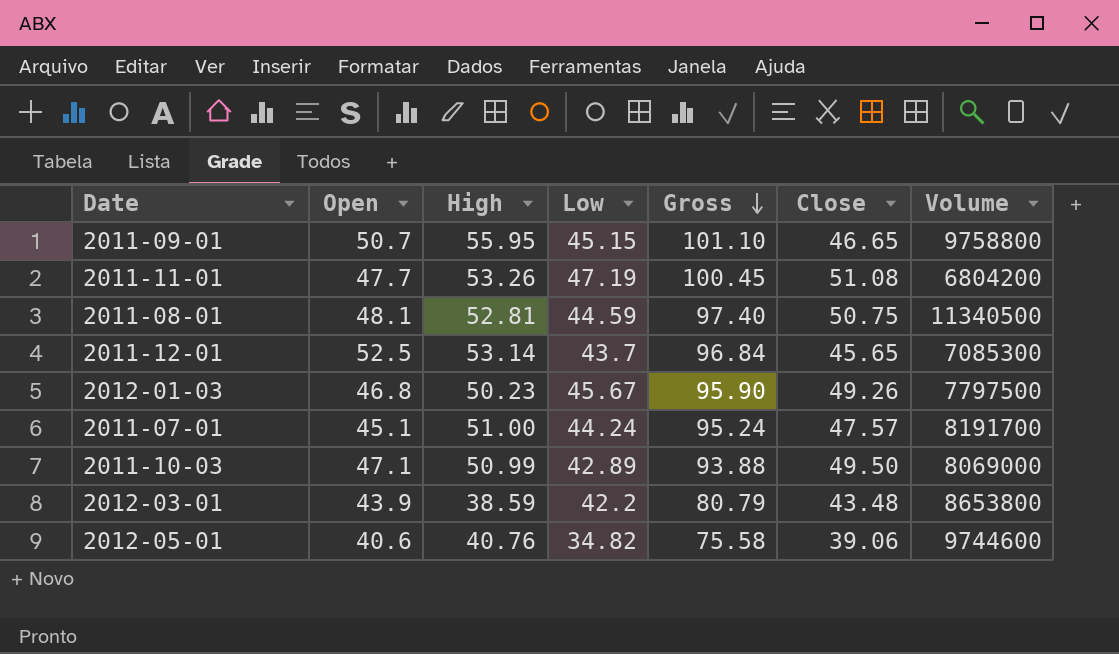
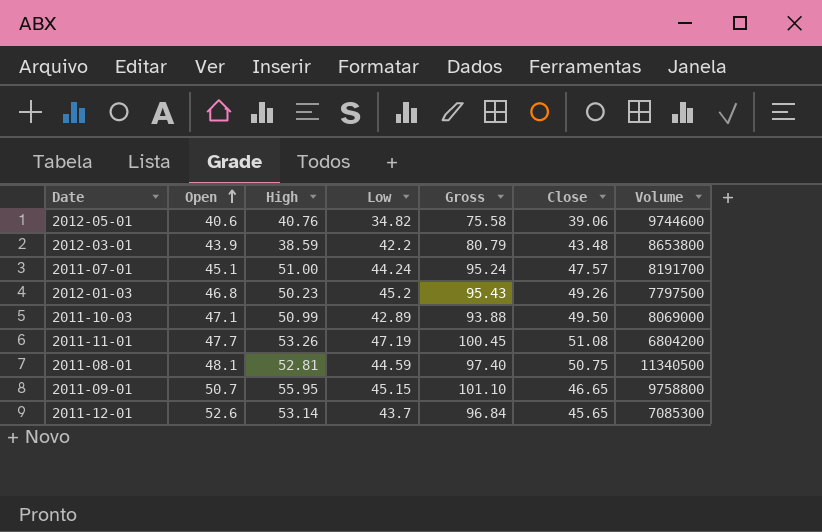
row order: Gross descending -> Open ascending
2012-01-03 | Low: 45.67 -> 45.2
2012-01-03 | Gross: 95.90 -> 95.43
2011-12-01 | Open: 52.5 -> 52.6

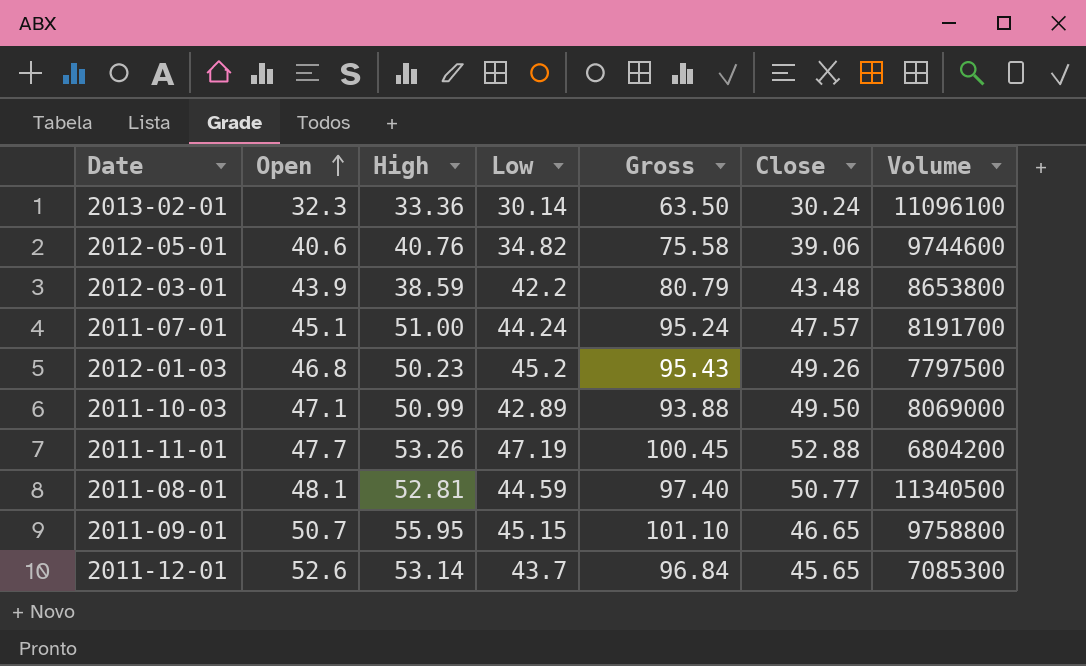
row 2013-02-01: none -> 32.3 | 33.36 | 30.14 | 63.50 | 30.24 | 11096100
2011-11-01 | Close: 51.08 -> 52.88
2011-08-01 | Close: 50.75 -> 50.77

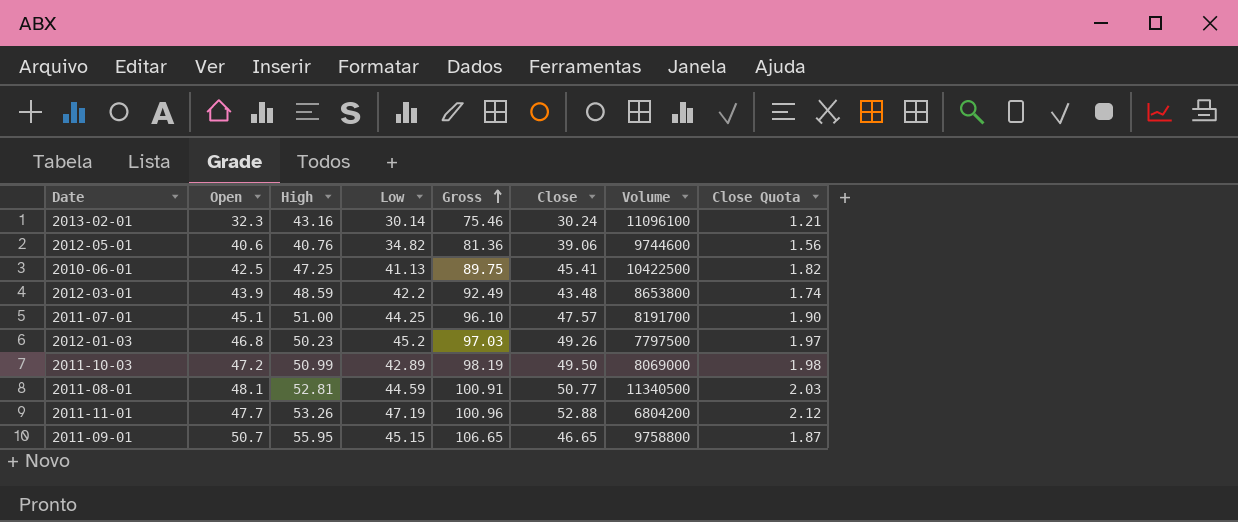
row order: Open ascending -> Gross ascending
column Gross | formula: [High] + [Low] -> [Open] + [High]
column Close Quota | formula: none -> [Close] * 0.04
row 2011-12-01: 52.6 | 53.14 | 43.7 | 96.84 | 45.65 | 7085300 -> none
2013-02-01 | High: 33.36 -> 43.16
row 2010-06-01: none -> 42.5 | 47.25 | 41.13 | 89.75 | 45.41 | 10422500 | 1.82
2012-03-01 | High: 38.59 -> 48.59
2011-07-01 | Low: 44.24 -> 44.25
2011-10-03 | Open: 47.1 -> 47.2

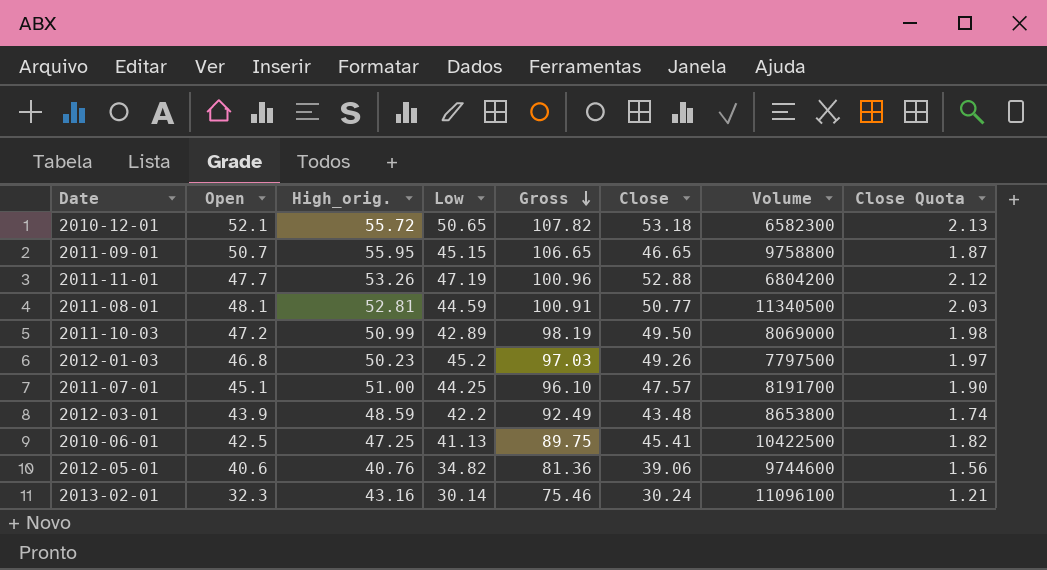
row order: Gross ascending -> Gross descending
column name: High -> High_orig.
row 2010-12-01: none -> 52.1 | 55.72 | 50.65 | 107.82 | 53.18 | 6582300 | 2.13

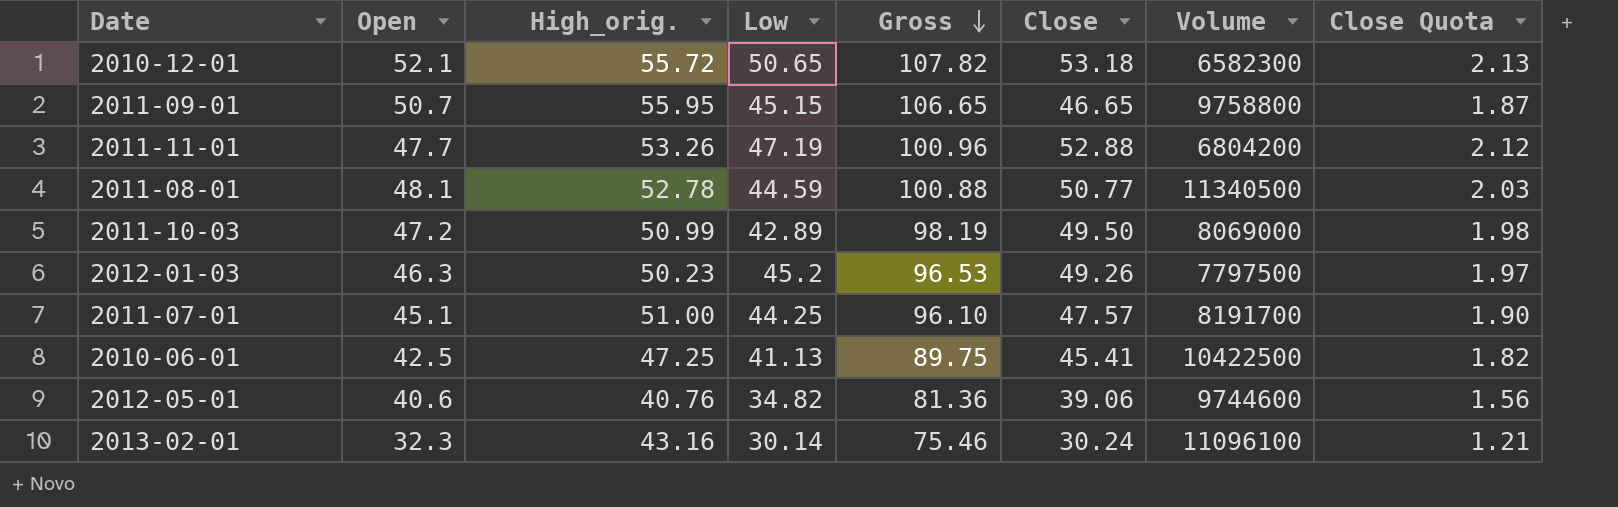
row 2012-03-01: 43.9 | 48.59 | 42.2 | 92.49 | 43.48 | 8653800 | 1.74 -> none
2011-08-01 | High_orig.: 52.81 -> 52.78
2011-08-01 | Gross: 100.91 -> 100.88
2012-01-03 | Open: 46.8 -> 46.3
2012-01-03 | Gross: 97.03 -> 96.53

